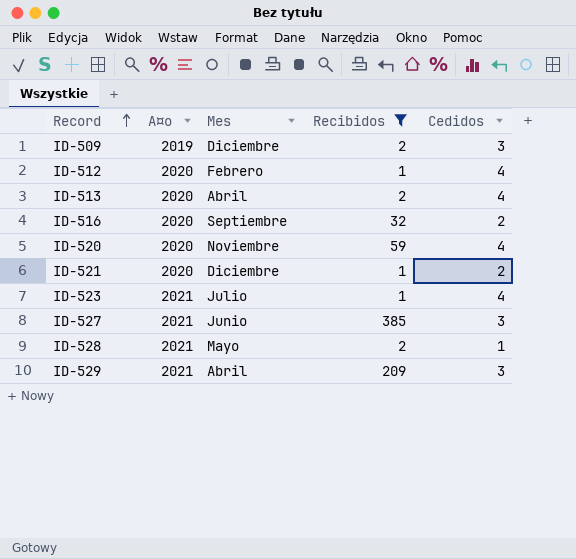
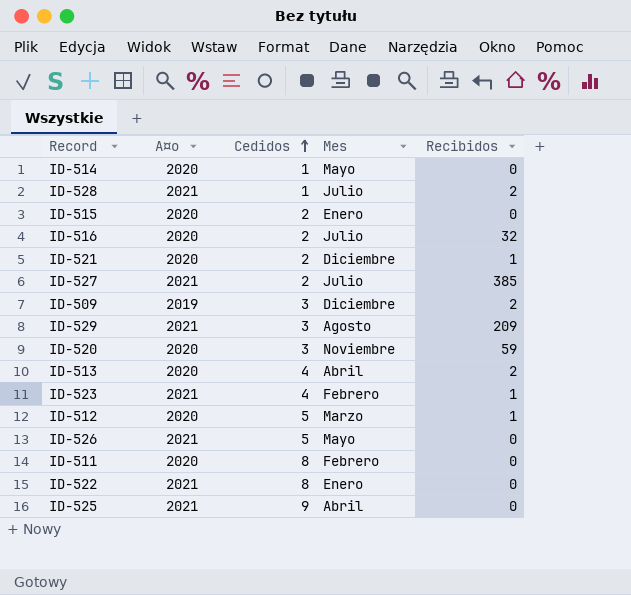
filter: Recibidos != 0 -> none
row order: Record ascending -> Cedidos ascending
column Cedidos | position: 5 -> 3
ID-528 | Mes: Mayo -> Julio
ID-516 | Mes: Septiembre -> Julio
ID-527 | Cedidos: 3 -> 2
ID-527 | Mes: Junio -> Julio
ID-529 | Mes: Abril -> Agosto
ID-520 | Cedidos: 4 -> 3
ID-523 | Mes: Julio -> Febrero
ID-512 | Cedidos: 4 -> 5
ID-512 | Mes: Febrero -> Marzo

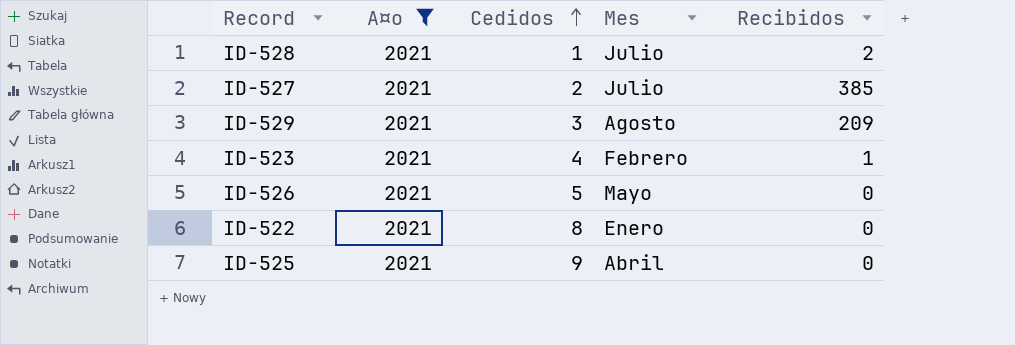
filter: none -> A¤o = 2021

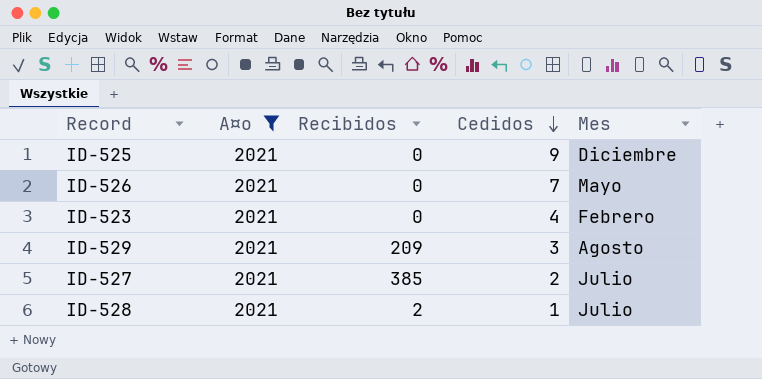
row order: Cedidos ascending -> Cedidos descending
column Recibidos | position: 5 -> 3
row ID-522: 2021 | 8 | Enero | 0 -> none
ID-525 | Mes: Abril -> Diciembre
ID-526 | Cedidos: 5 -> 7
ID-523 | Recibidos: 1 -> 0

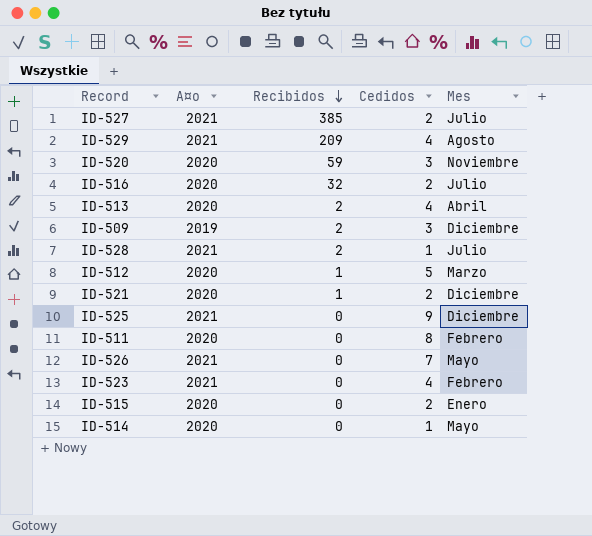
filter: A¤o = 2021 -> none
row order: Cedidos descending -> Recibidos descending
ID-529 | Cedidos: 3 -> 4

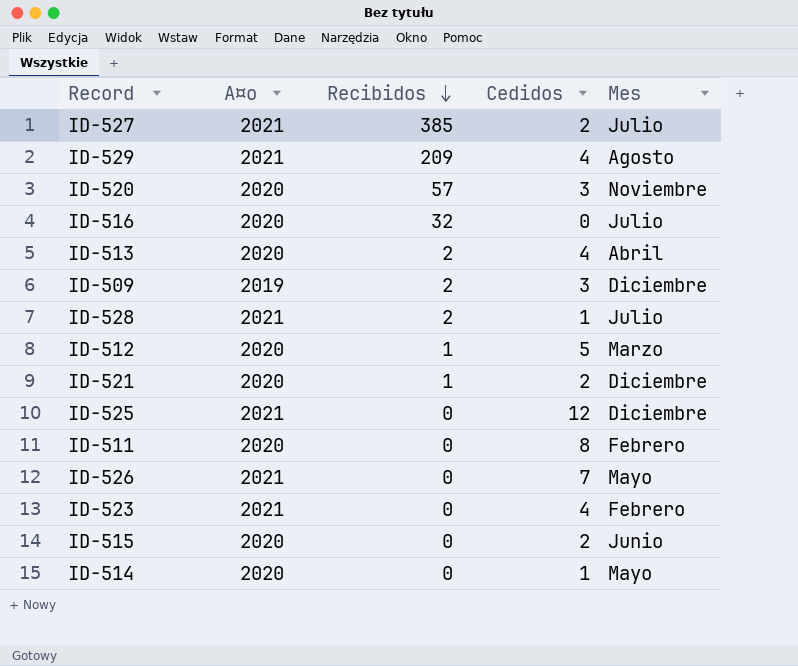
ID-520 | Recibidos: 59 -> 57
ID-516 | Cedidos: 2 -> 0
ID-525 | Cedidos: 9 -> 12
ID-515 | Mes: Enero -> Junio

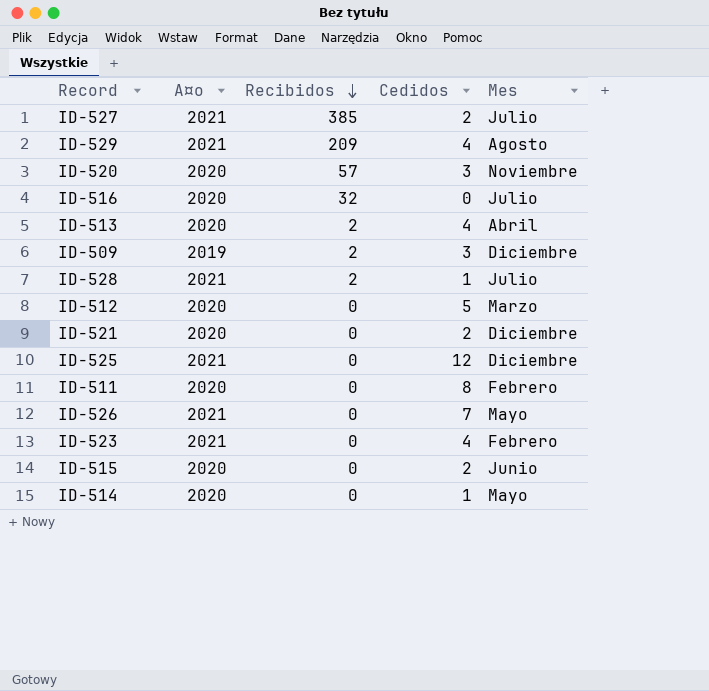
ID-512 | Recibidos: 1 -> 0
ID-521 | Recibidos: 1 -> 0

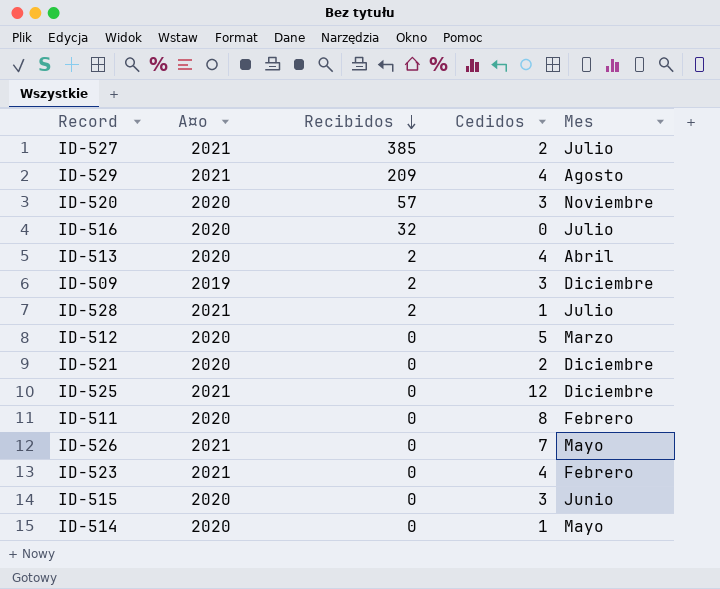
ID-515 | Cedidos: 2 -> 3

